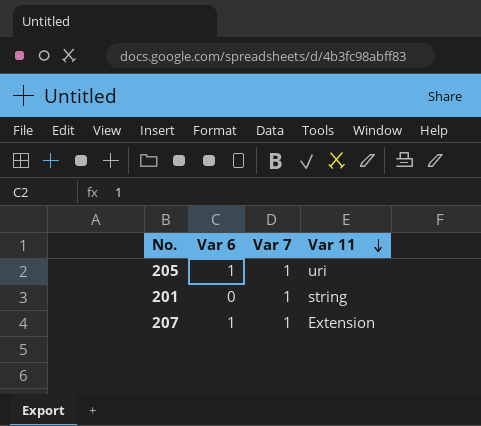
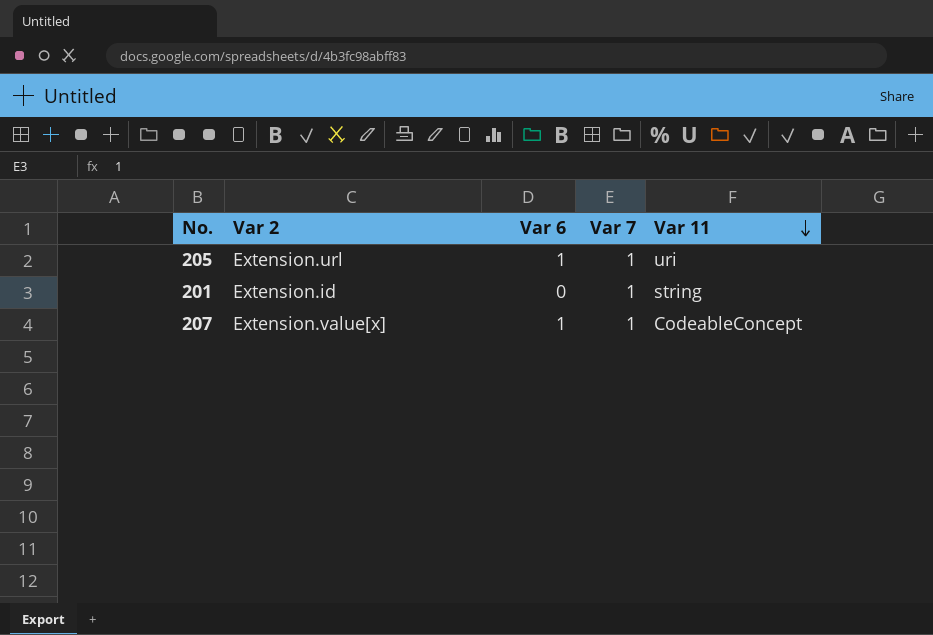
column Var 2 | position: none -> 2
207 | Var 11: Extension -> CodeableConcept

